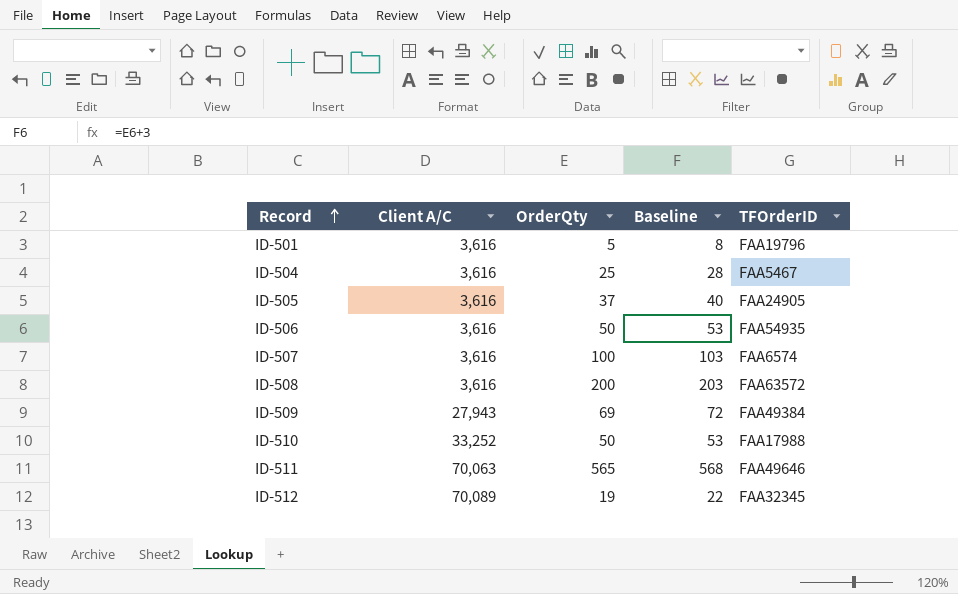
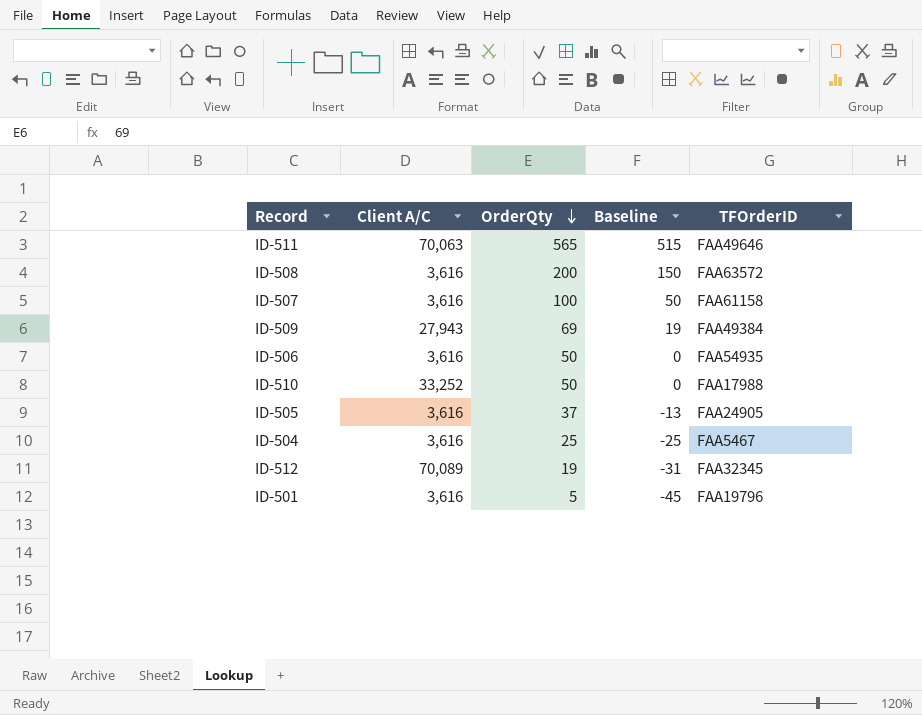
row order: Record ascending -> OrderQty descending
column Baseline | formula: [OrderQty] + 3 -> [OrderQty] - 50
ID-507 | TFOrderID: FAA6574 -> FAA61158

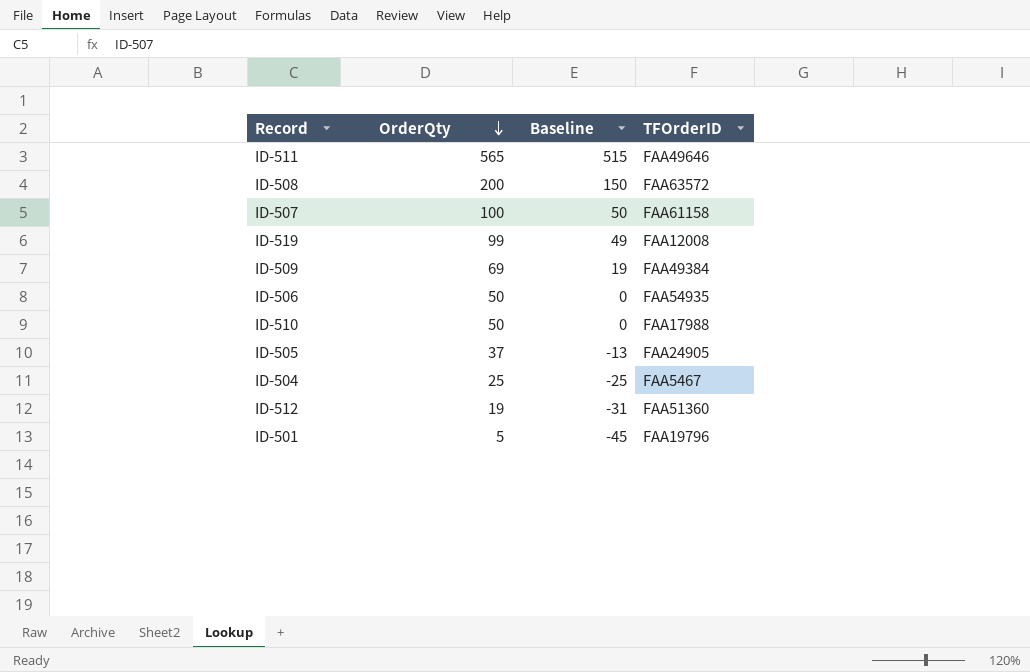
column Client A/C | position: 2 -> none
row ID-519: none -> 99 | 49 | FAA12008
ID-512 | TFOrderID: FAA32345 -> FAA51360

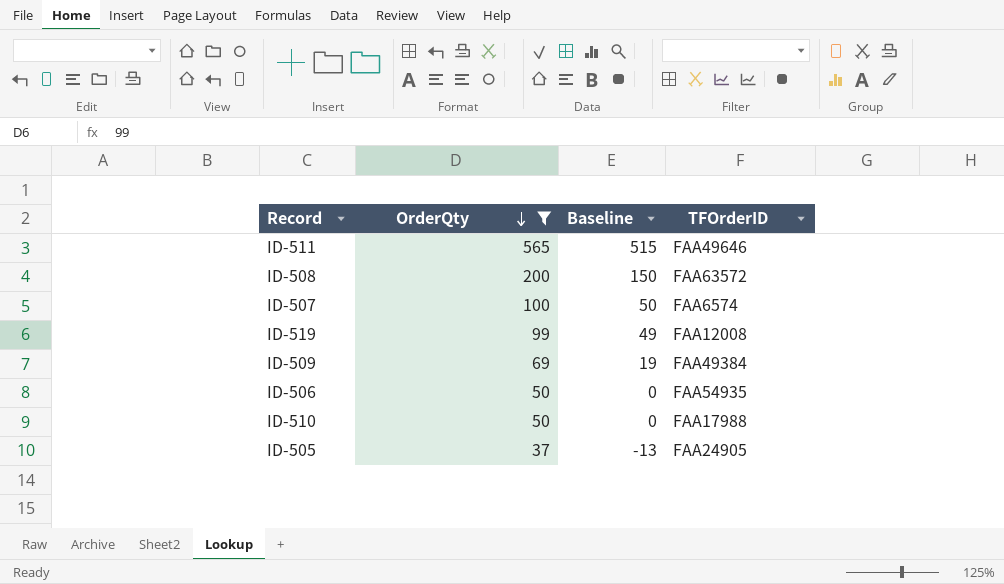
filter: none -> OrderQty >= 37
ID-507 | TFOrderID: FAA61158 -> FAA6574

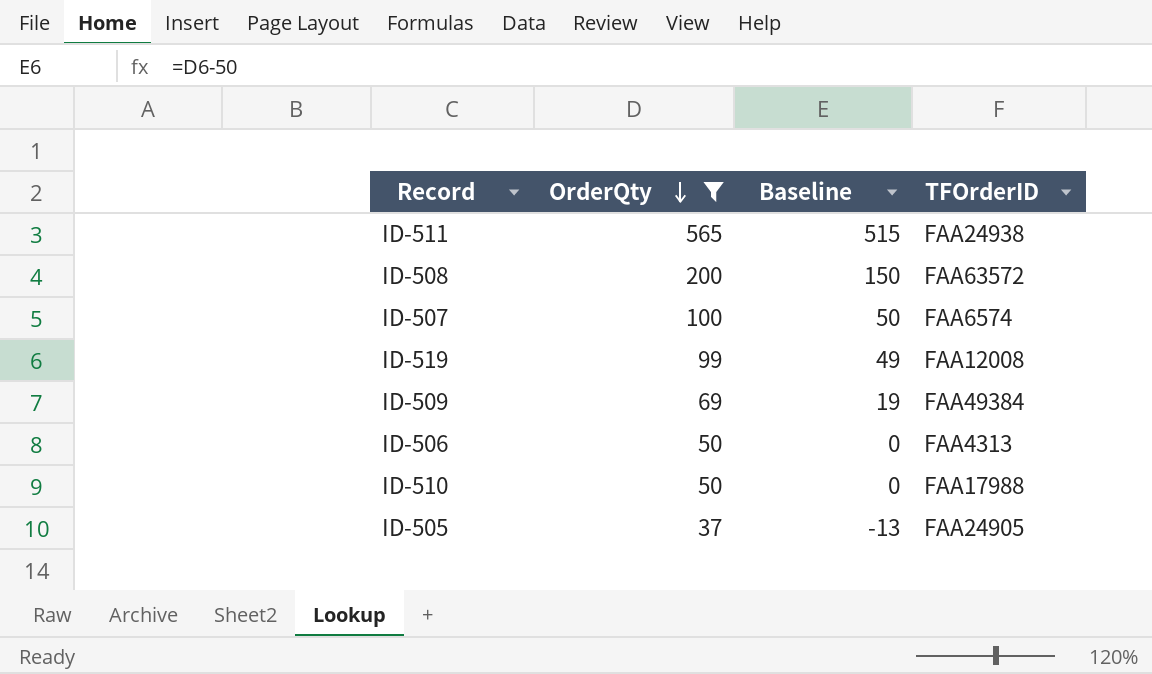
ID-511 | TFOrderID: FAA49646 -> FAA24938
ID-506 | TFOrderID: FAA54935 -> FAA4313

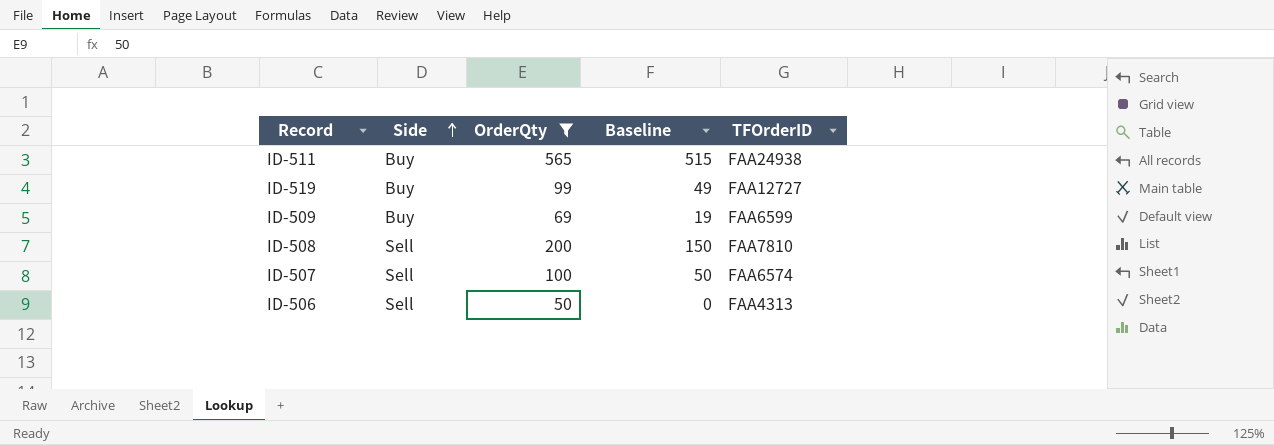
row order: OrderQty descending -> Side ascending
column Side | position: none -> 2
row ID-510: 50 | 0 | FAA17988 -> none
row ID-505: 37 | -13 | FAA24905 -> none
ID-519 | TFOrderID: FAA12008 -> FAA12727
ID-509 | TFOrderID: FAA49384 -> FAA6599
ID-508 | TFOrderID: FAA63572 -> FAA7810

